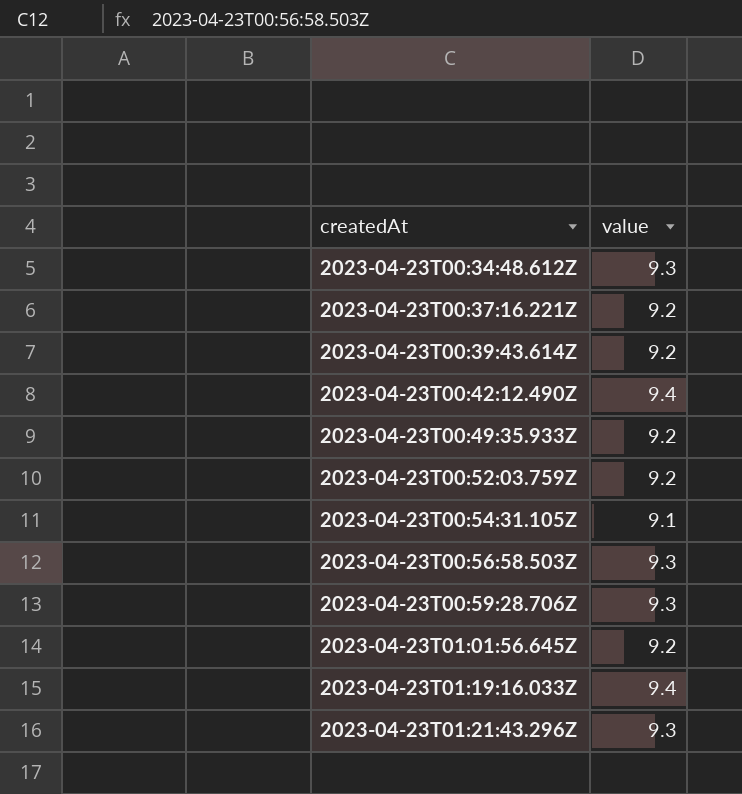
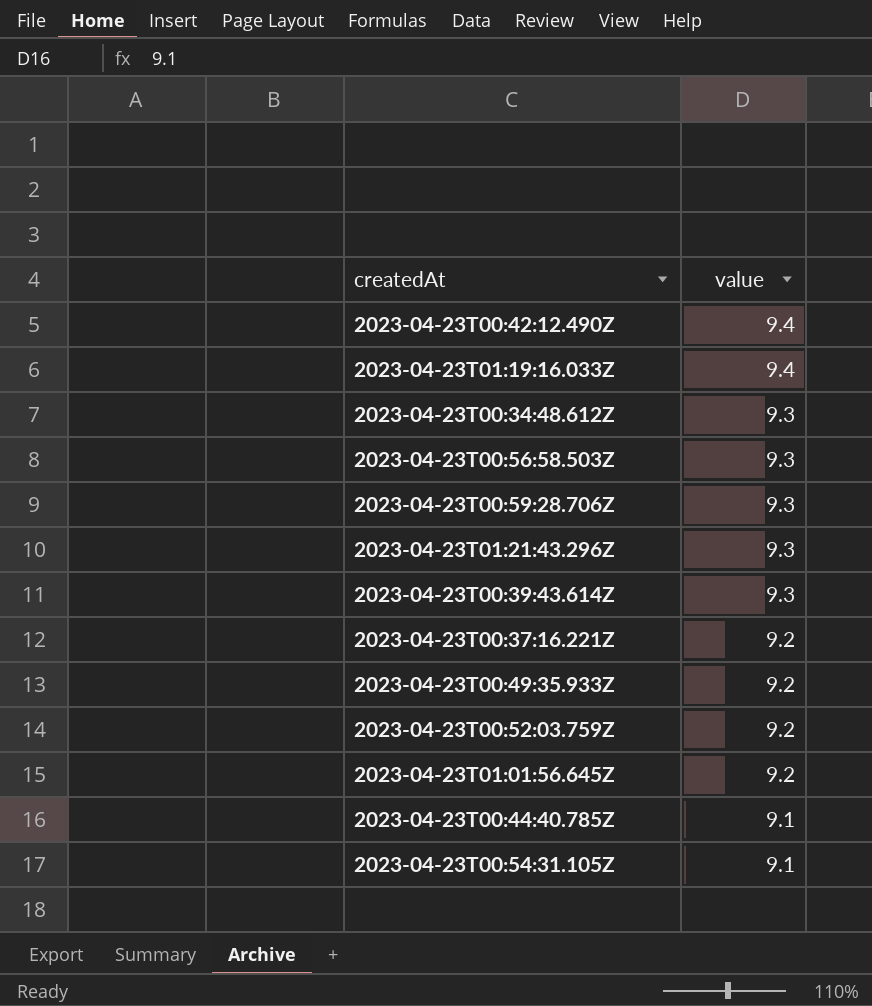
row order: createdAt ascending -> value descending
2023-04-23T00:39:43.614Z | value: 9.2 -> 9.3
row 2023-04-23T00:44:40.785Z: none -> 9.1

